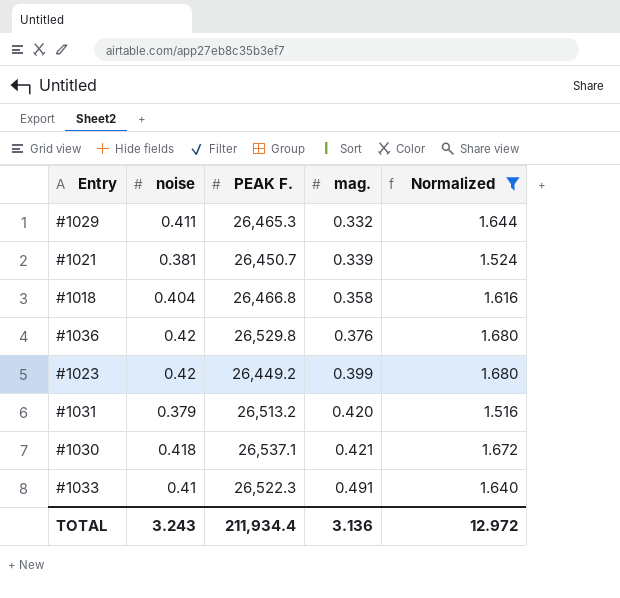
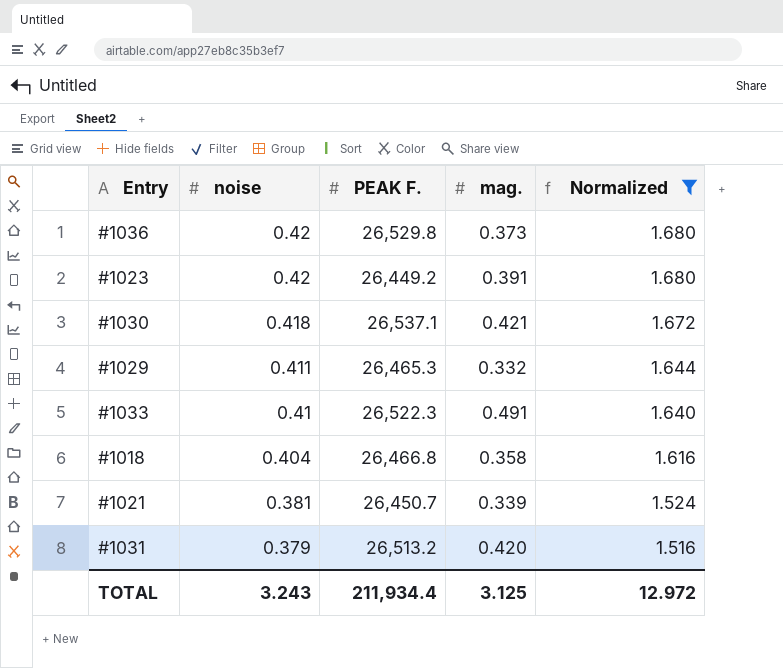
row order: mag. ascending -> noise descending
#1036 | mag.: 0.376 -> 0.373
#1023 | mag.: 0.399 -> 0.391
TOTAL | mag.: 3.136 -> 3.125

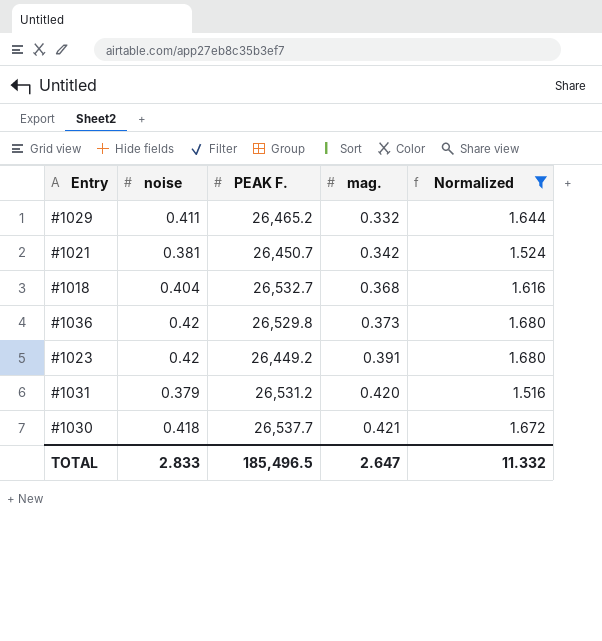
row order: noise descending -> mag. ascending
row #1033: 0.41 | 26,522.3 | 0.491 | 1.640 -> none
#1029 | PEAK F.: 26,465.3 -> 26,465.2
#1021 | mag.: 0.339 -> 0.342
#1018 | PEAK F.: 26,466.8 -> 26,532.7
#1018 | mag.: 0.358 -> 0.368
#1031 | PEAK F.: 26,513.2 -> 26,531.2
#1030 | PEAK F.: 26,537.1 -> 26,537.7
TOTAL | noise: 3.243 -> 2.833
TOTAL | PEAK F.: 211,934.4 -> 185,496.5
TOTAL | mag.: 3.125 -> 2.647
TOTAL | Normalized: 12.972 -> 11.332

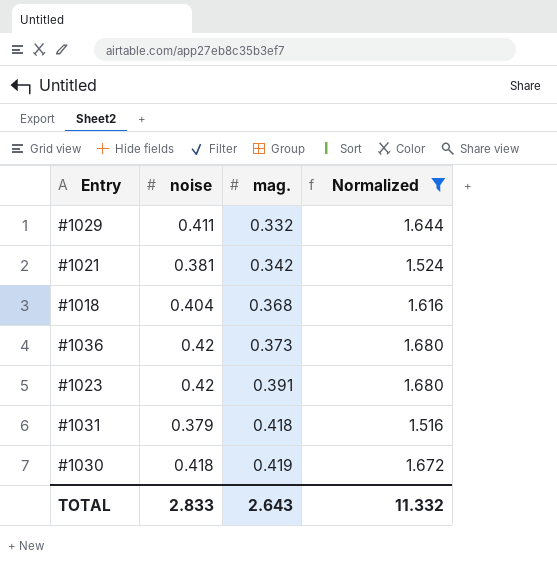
column PEAK F. | position: 3 -> none
#1031 | mag.: 0.420 -> 0.418
#1030 | mag.: 0.421 -> 0.419
TOTAL | mag.: 2.647 -> 2.643

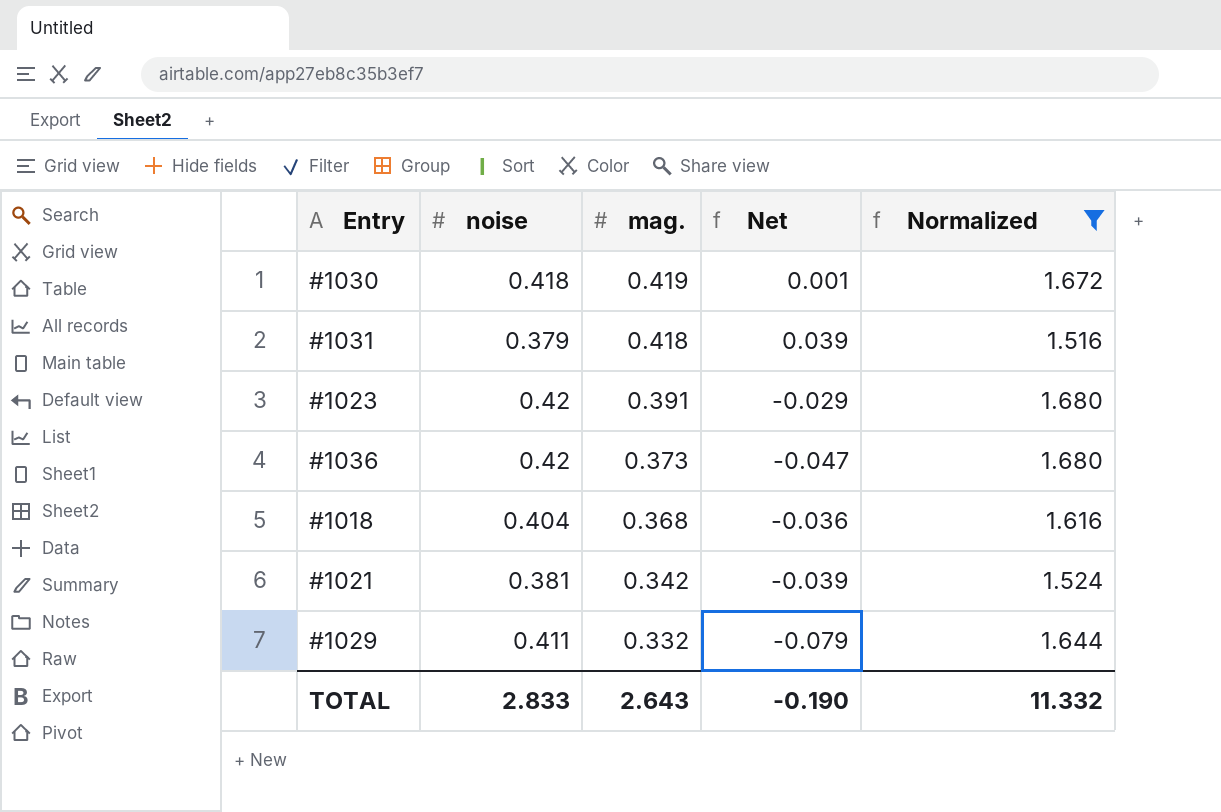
row order: mag. ascending -> mag. descending
column Net | formula: none -> [mag.] - [noise]

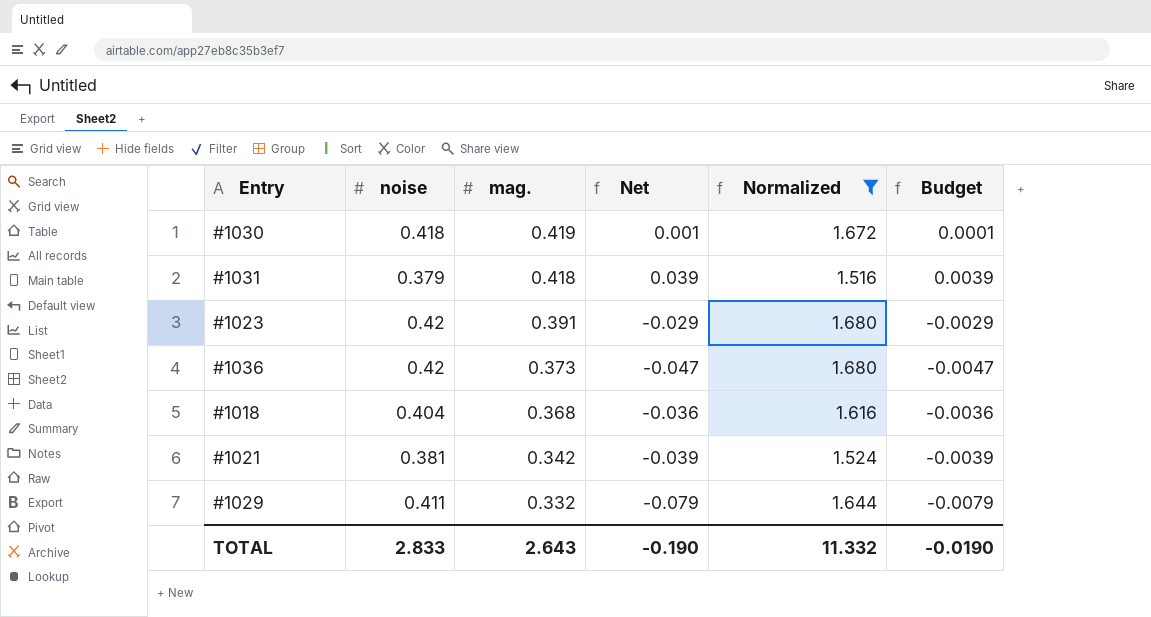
column Budget | formula: none -> [Net] * 0.1

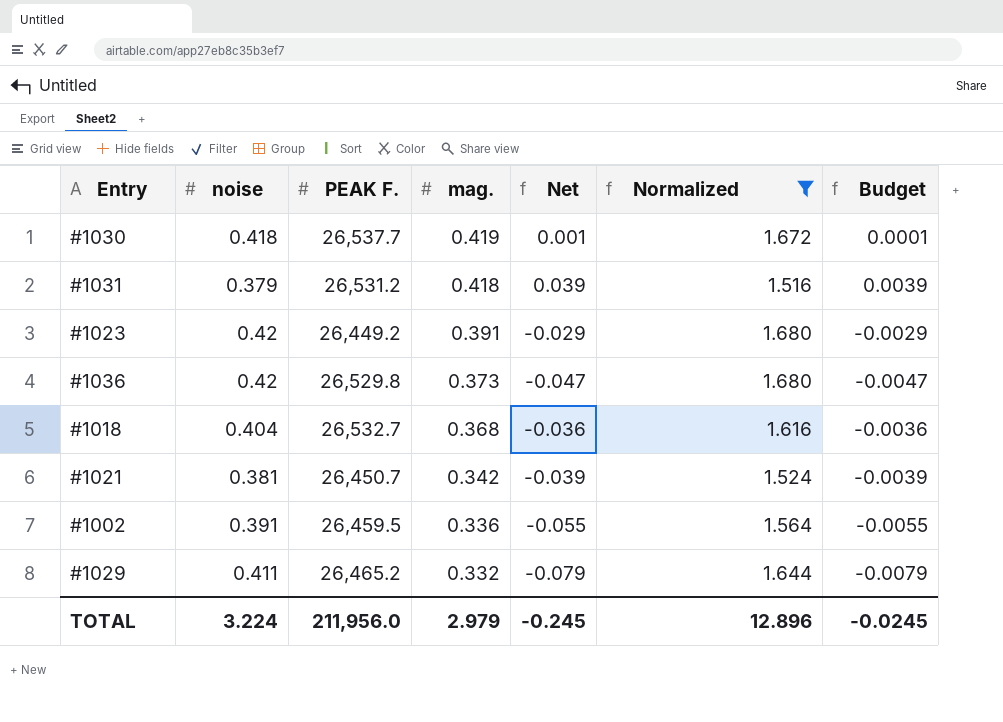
column PEAK F. | position: none -> 3
row #1002: none -> 0.391 | 26,459.5 | 0.336 | -0.055 | 1.564 | -0.0055
TOTAL | noise: 2.833 -> 3.224
TOTAL | mag.: 2.643 -> 2.979
TOTAL | Net: -0.190 -> -0.245
TOTAL | Normalized: 11.332 -> 12.896
TOTAL | Budget: -0.0190 -> -0.0245

